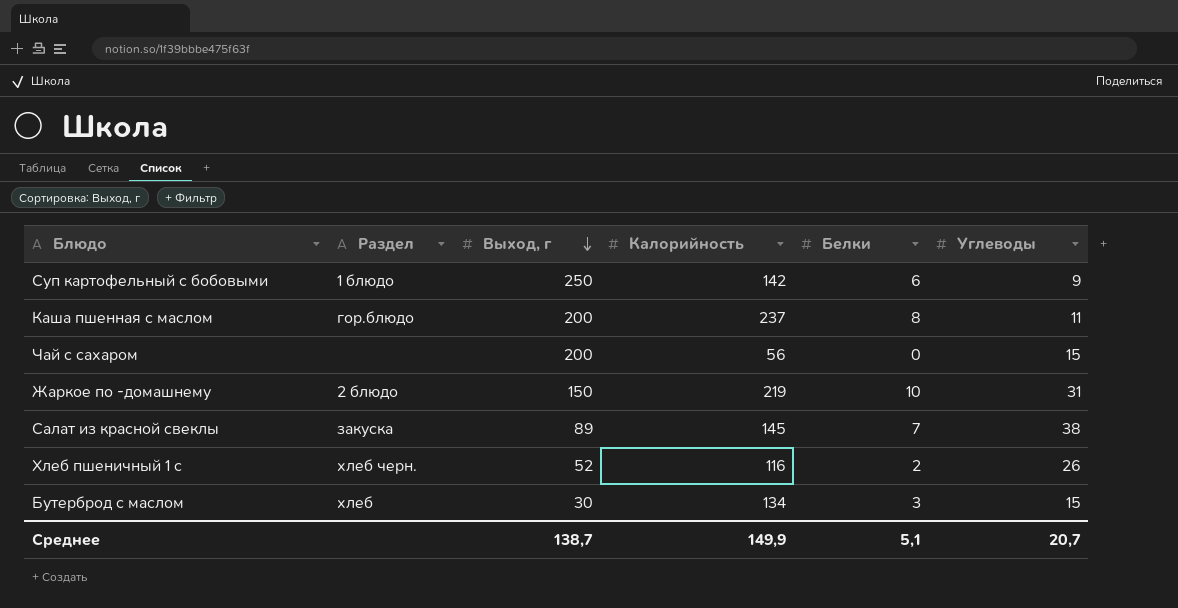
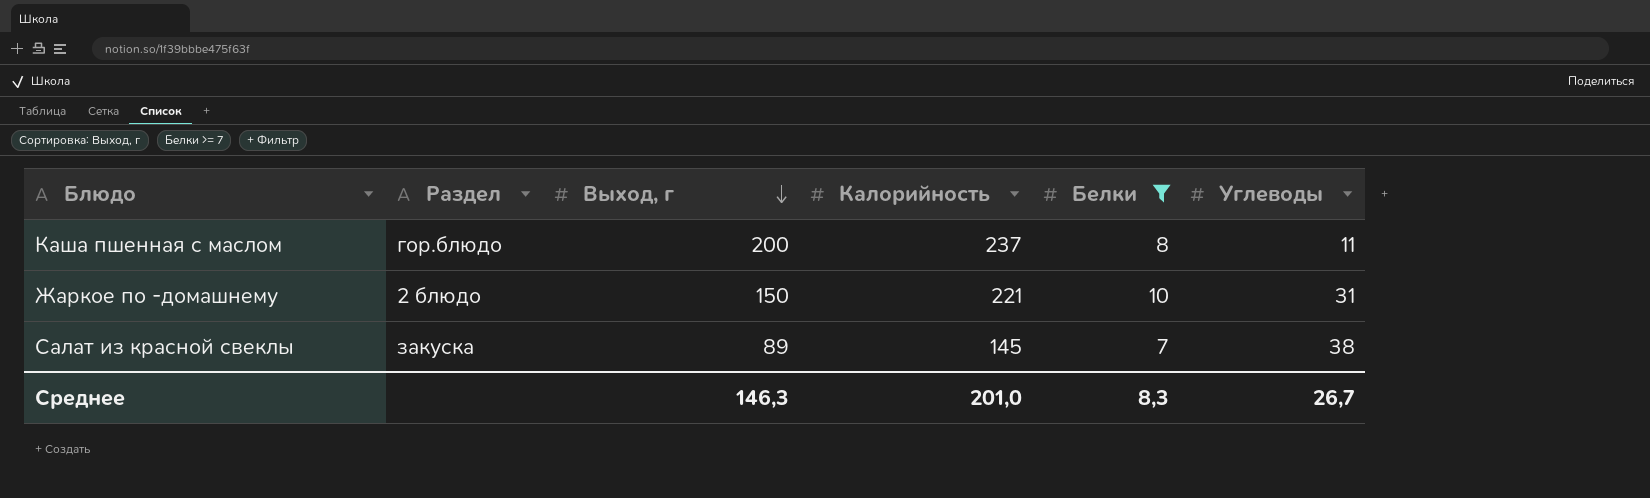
filter: none -> Белки >= 7
Жаркое по -домашнему | Калорийность: 219 -> 221
Среднее | Выход, г: 138,7 -> 146,3
Среднее | Калорийность: 149,9 -> 201,0
Среднее | Белки: 5,1 -> 8,3
Среднее | Углеводы: 20,7 -> 26,7

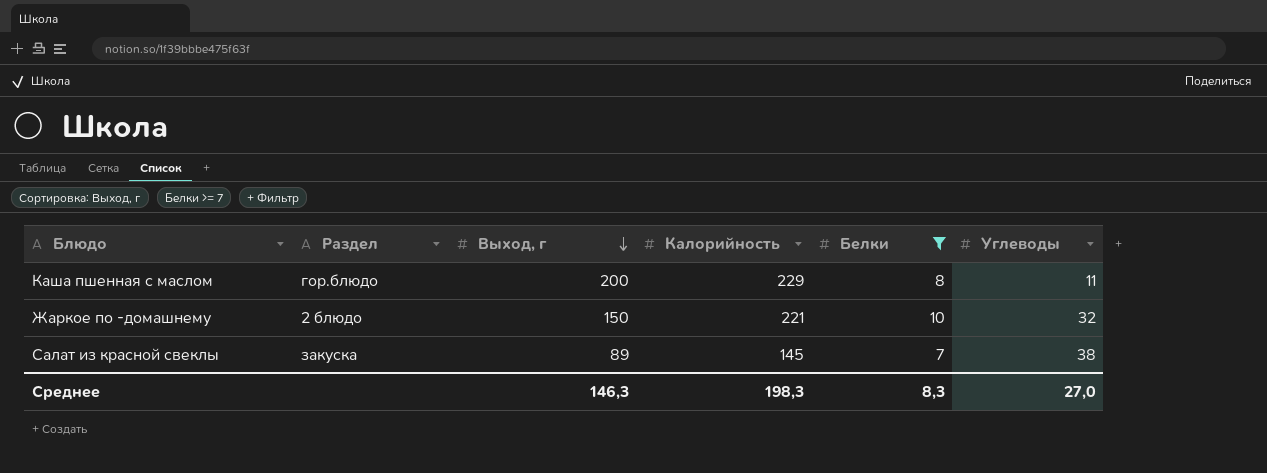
Каша пшенная с маслом | Калорийность: 237 -> 229
Жаркое по -домашнему | Углеводы: 31 -> 32
Среднее | Калорийность: 201,0 -> 198,3
Среднее | Углеводы: 26,7 -> 27,0

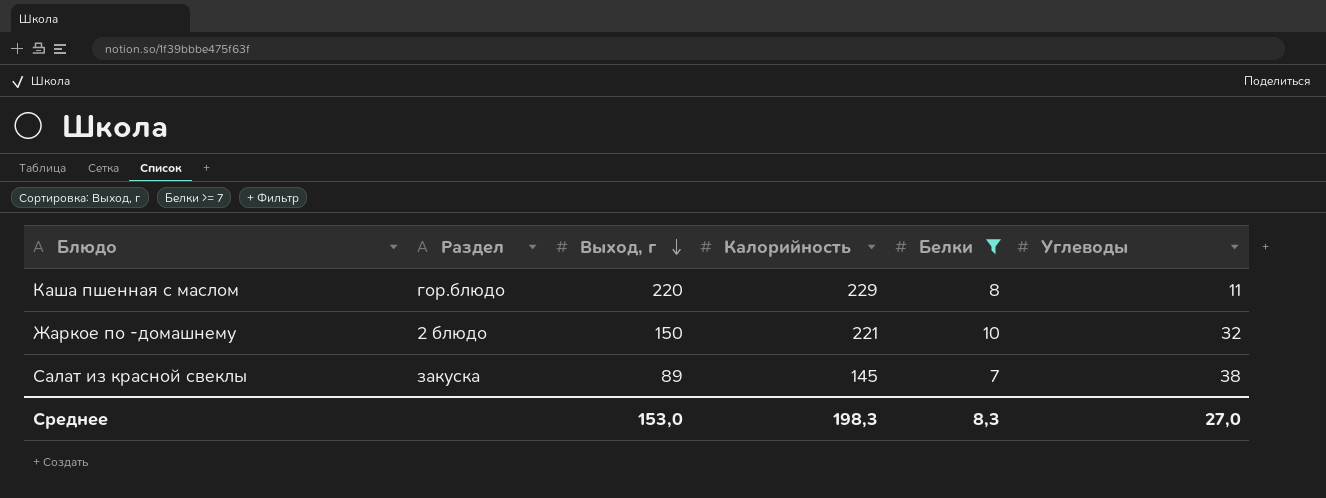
Каша пшенная с маслом | Выход, г: 200 -> 220
Среднее | Выход, г: 146,3 -> 153,0

